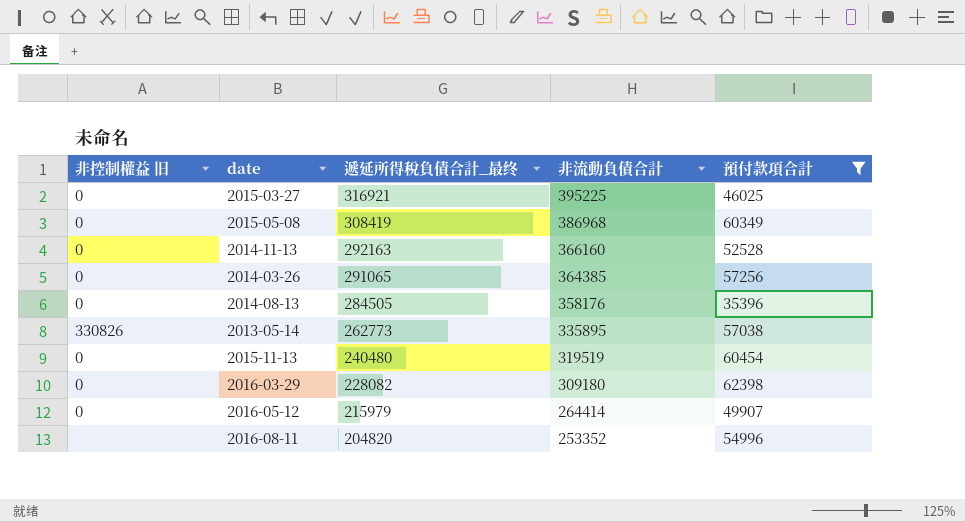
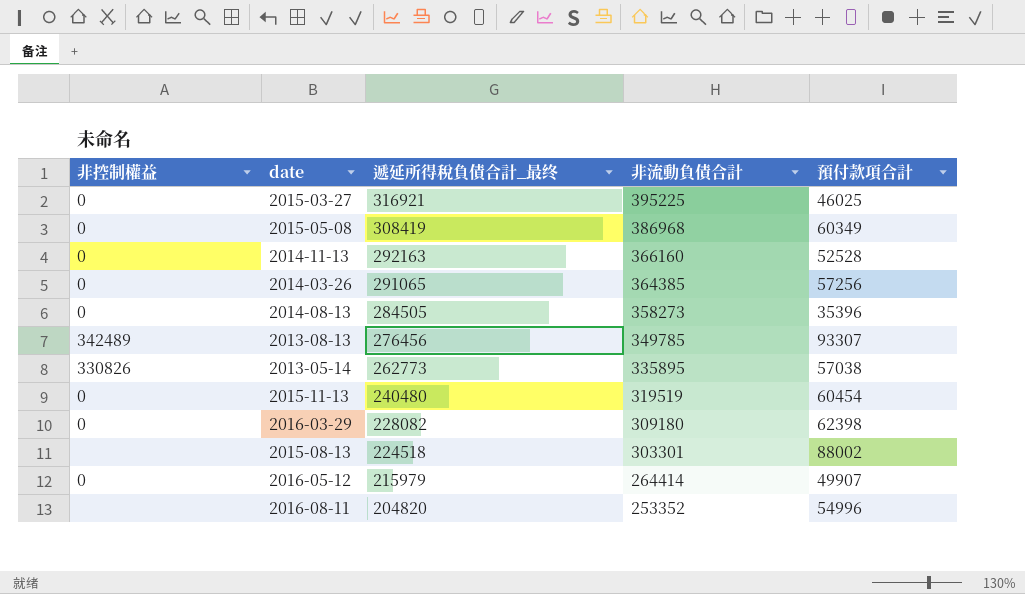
filter: 預付款項合計 <= 62398 -> none
column name: 非控制權益 旧 -> 非控制權益
2014-08-13 | 非流動負債合計: 358176 -> 358273

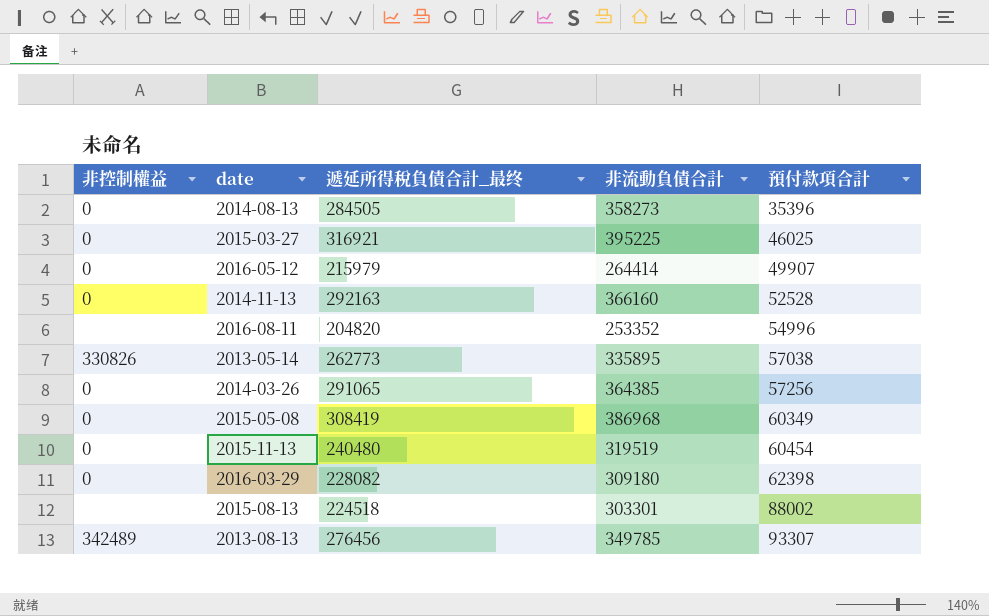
row order: 遞延所得稅負債合計_最终 descending -> 預付款項合計 ascending

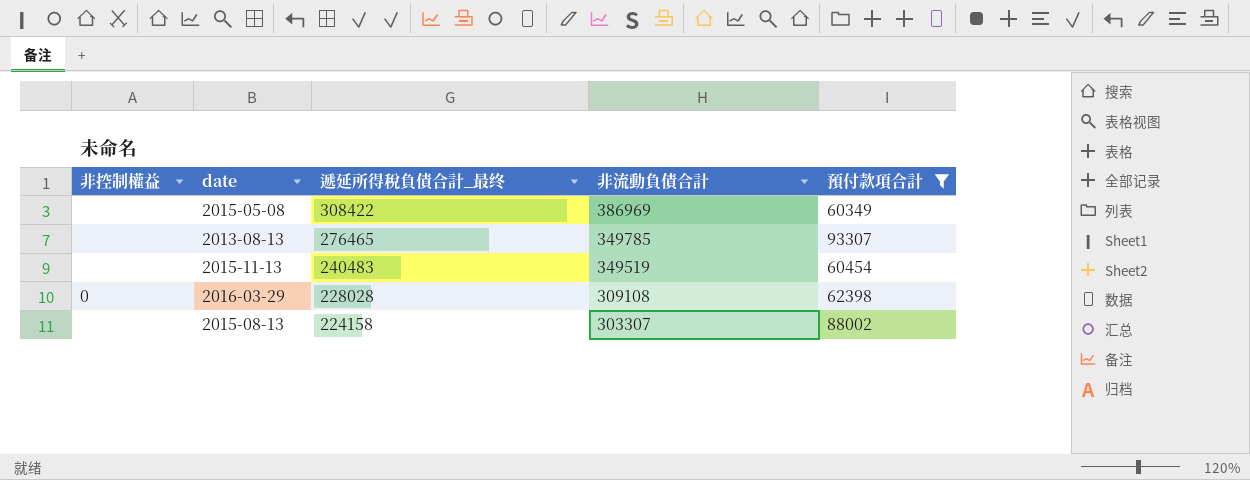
filter: none -> 預付款項合計 >= 60349
row order: 預付款項合計 ascending -> 遞延所得稅負債合計_最终 descending
2015-05-08 | 非控制權益: 0 -> none
2015-05-08 | 遞延所得稅負債合計_最终: 308419 -> 308422
2015-05-08 | 非流動負債合計: 386968 -> 386969
2013-08-13 | 非控制權益: 342489 -> none
2013-08-13 | 遞延所得稅負債合計_最终: 276456 -> 276465
2015-11-13 | 非控制權益: 0 -> none
2015-11-13 | 遞延所得稅負債合計_最终: 240480 -> 240483
2015-11-13 | 非流動負債合計: 319519 -> 349519
2016-03-29 | 遞延所得稅負債合計_最终: 228082 -> 228028
2016-03-29 | 非流動負債合計: 309180 -> 309108
2015-08-13 | 遞延所得稅負債合計_最终: 224518 -> 224158
2015-08-13 | 非流動負債合計: 303301 -> 303307

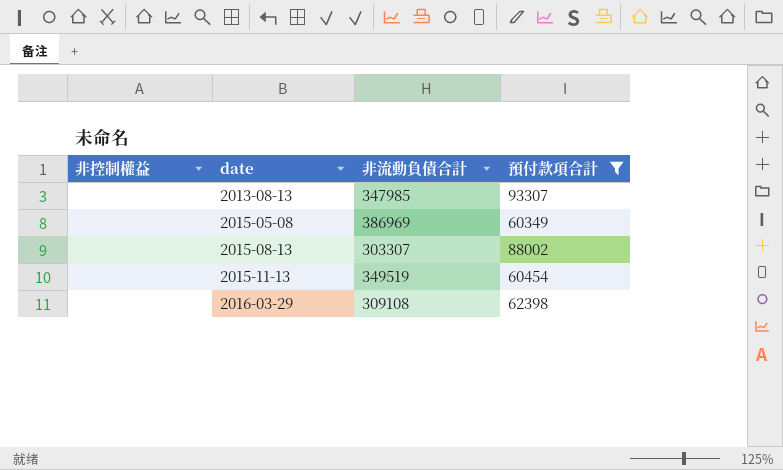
row order: 遞延所得稅負債合計_最终 descending -> date ascending
column 遞延所得稅負債合計_最终 | position: 3 -> none
2013-08-13 | 非流動負債合計: 349785 -> 347985
2016-03-29 | 非控制權益: 0 -> none

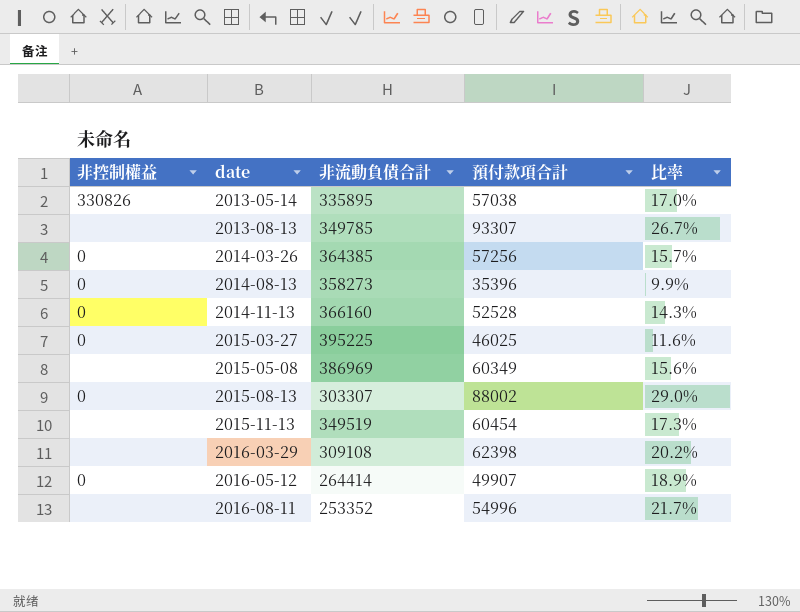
filter: 預付款項合計 >= 60349 -> none
column 比率 | formula: none -> [預付款項合計] / [非流動負債合計]
2013-08-13 | 非流動負債合計: 347985 -> 349785
2015-08-13 | 非控制權益: none -> 0

